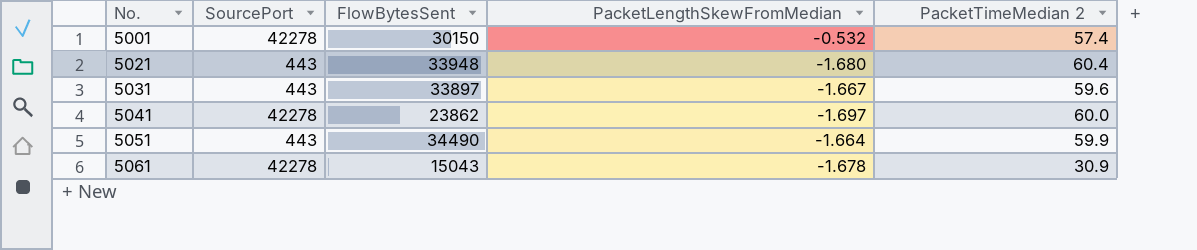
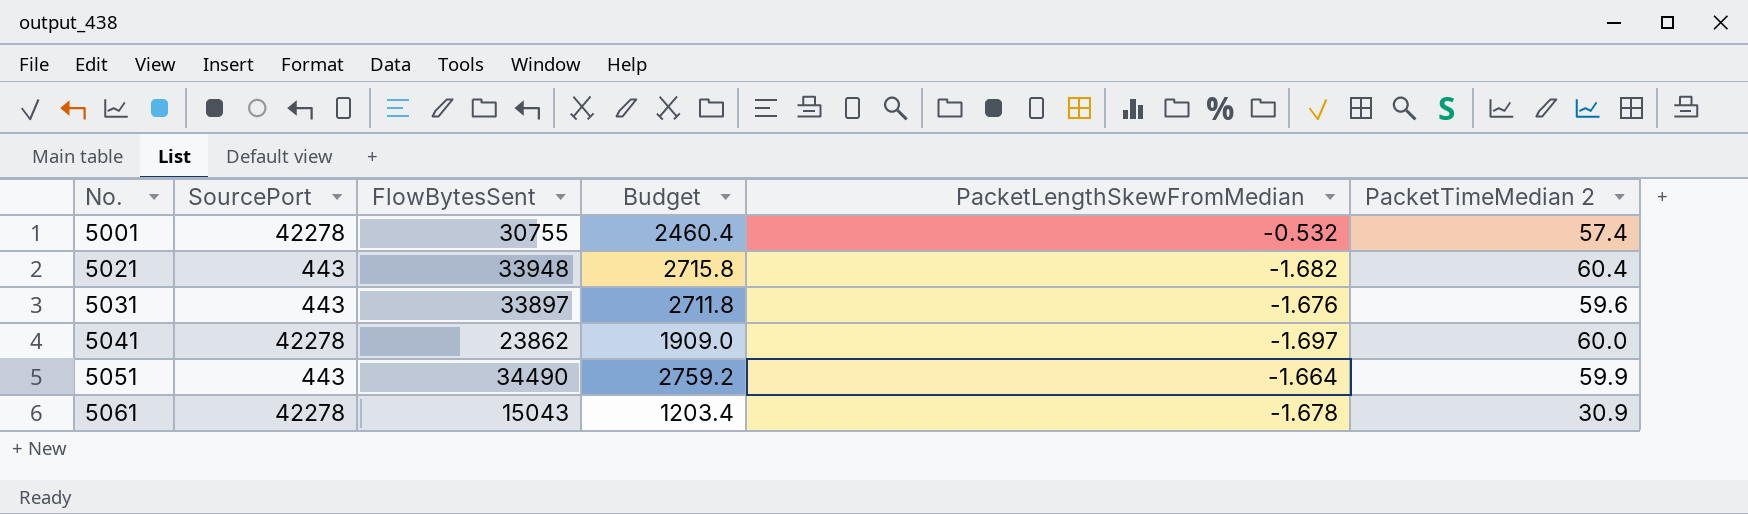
column Budget | formula: none -> [FlowBytesSent] * 0.08
5001 | FlowBytesSent: 30150 -> 30755
5021 | PacketLengthSkewFromMedian: -1.680 -> -1.682
5031 | PacketLengthSkewFromMedian: -1.667 -> -1.676

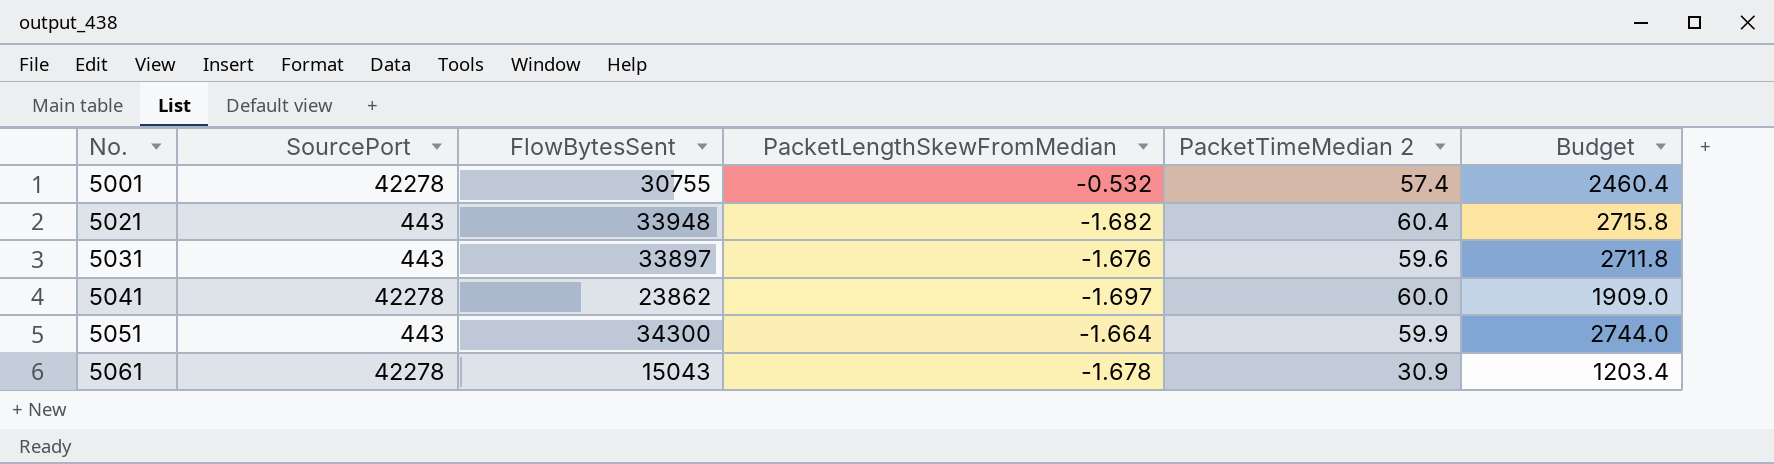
column Budget | position: 4 -> 6
5051 | FlowBytesSent: 34490 -> 34300
5051 | Budget: 2759.2 -> 2744.0

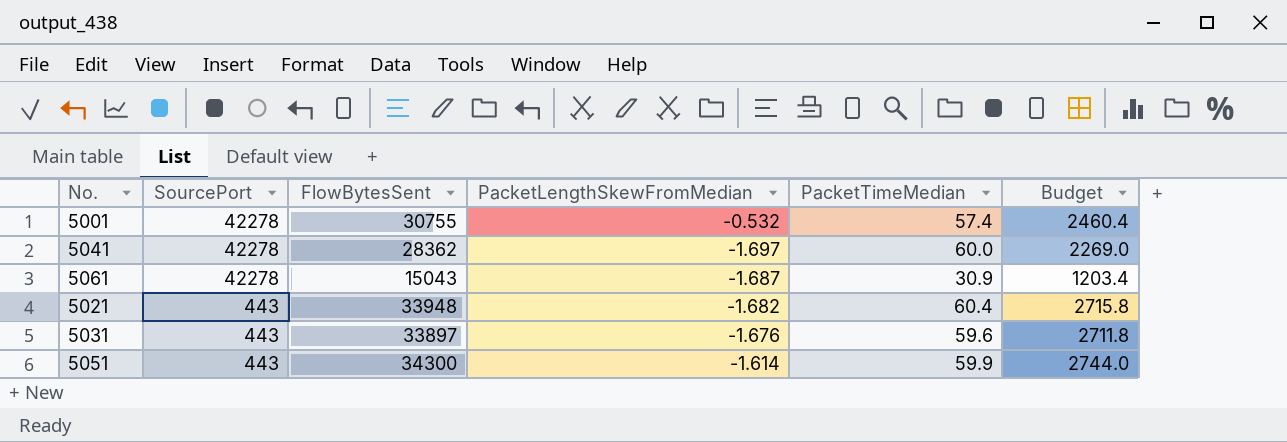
row order: No. ascending -> SourcePort descending
column name: PacketTimeMedian 2 -> PacketTimeMedian
5041 | FlowBytesSent: 23862 -> 28362
5041 | Budget: 1909.0 -> 2269.0
5061 | PacketLengthSkewFromMedian: -1.678 -> -1.687
5051 | PacketLengthSkewFromMedian: -1.664 -> -1.614

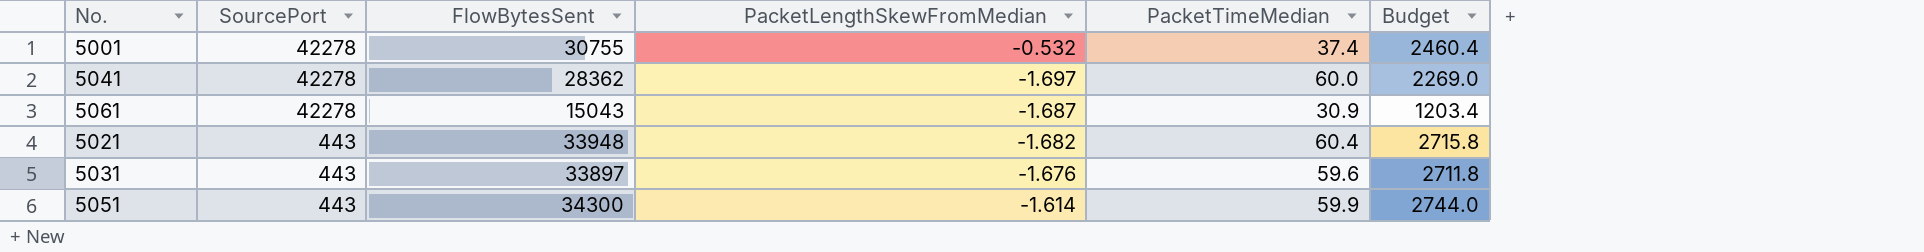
5001 | PacketTimeMedian: 57.4 -> 37.4

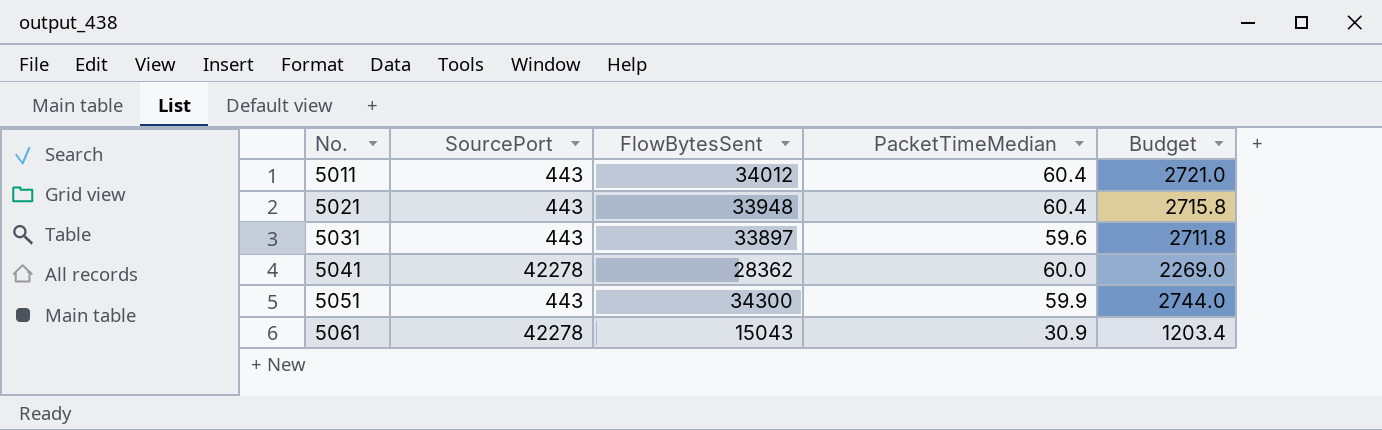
row order: SourcePort descending -> No. ascending
column PacketLengthSkewFromMedian | position: 4 -> none
row 5001: 42278 | 30755 | -0.532 | 37.4 | 2460.4 -> none
row 5011: none -> 443 | 34012 | 60.4 | 2721.0

